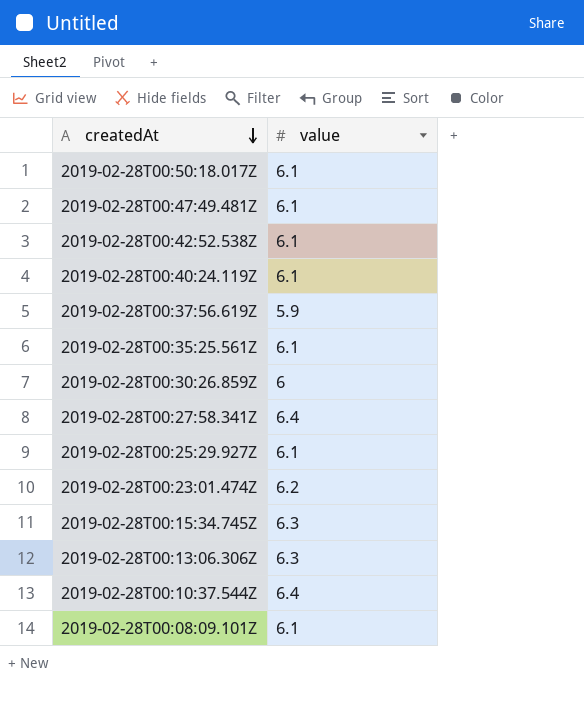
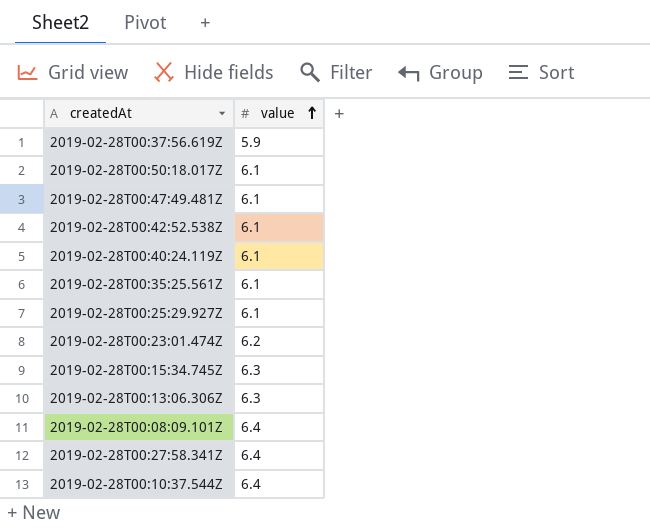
row order: createdAt descending -> value ascending
row 2019-02-28T00:30:26.859Z: 6 -> none
2019-02-28T00:08:09.101Z | value: 6.1 -> 6.4

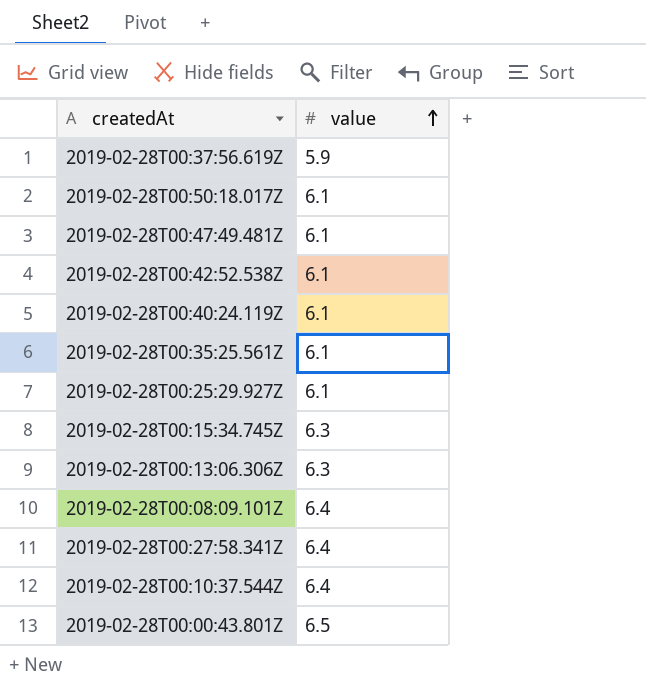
row 2019-02-28T00:23:01.474Z: 6.2 -> none
row 2019-02-28T00:00:43.801Z: none -> 6.5

